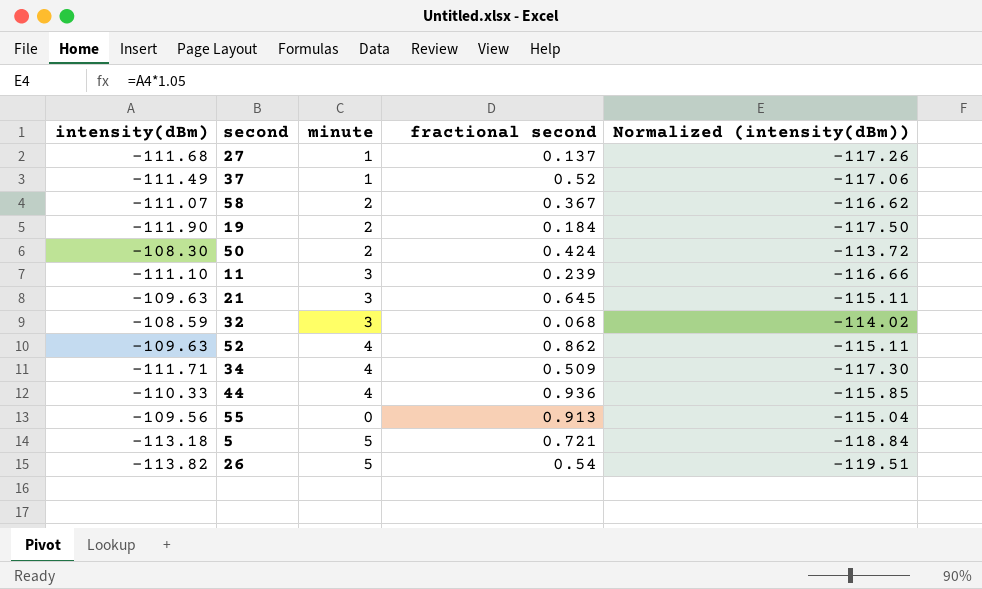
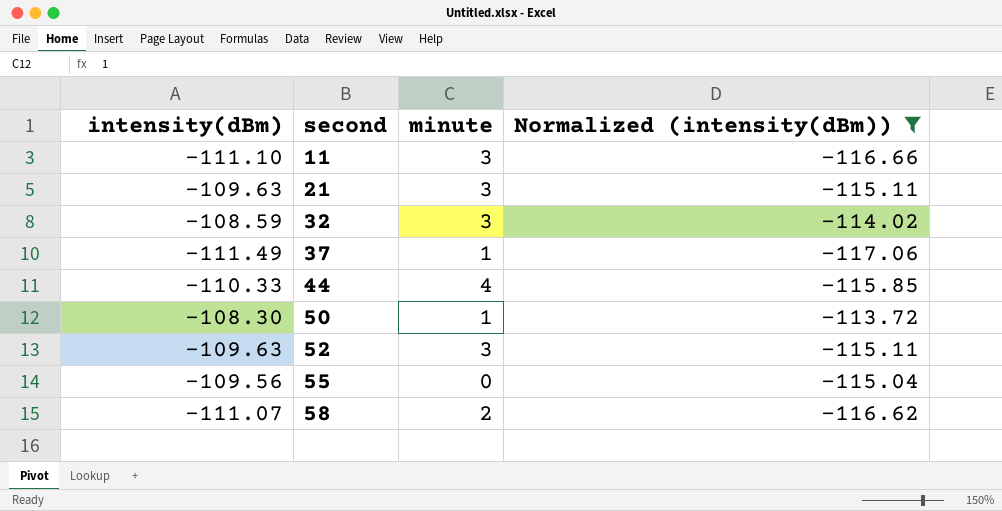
filter: none -> Normalized (intensity(dBm)) >= -117.06
row order: none -> second ascending
column fractional second | position: 4 -> none
50 | minute: 2 -> 1
52 | minute: 4 -> 3

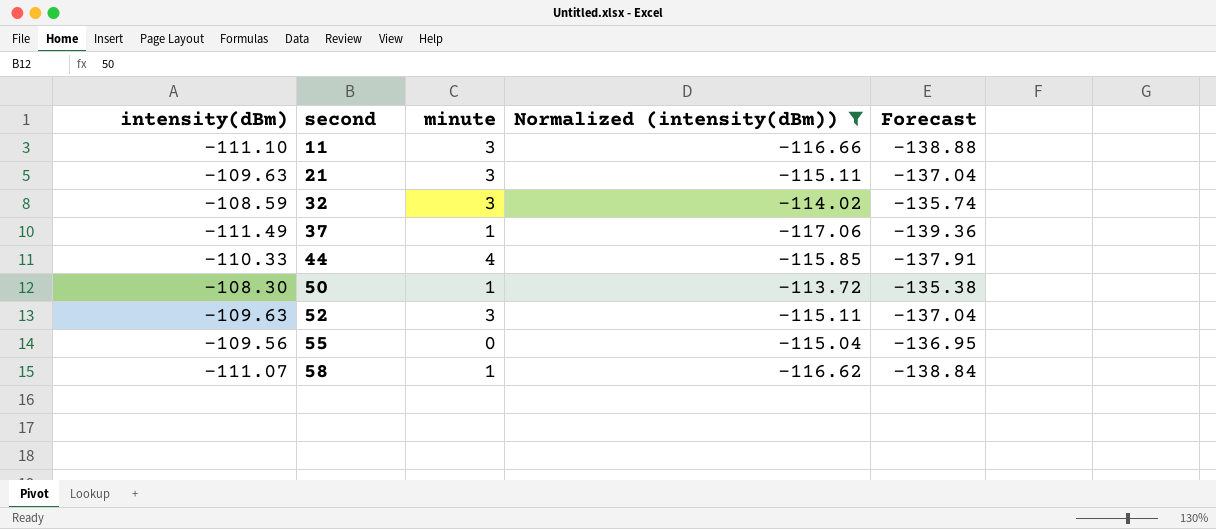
column Forecast | formula: none -> [intensity(dBm)] * 1.25
58 | minute: 2 -> 1

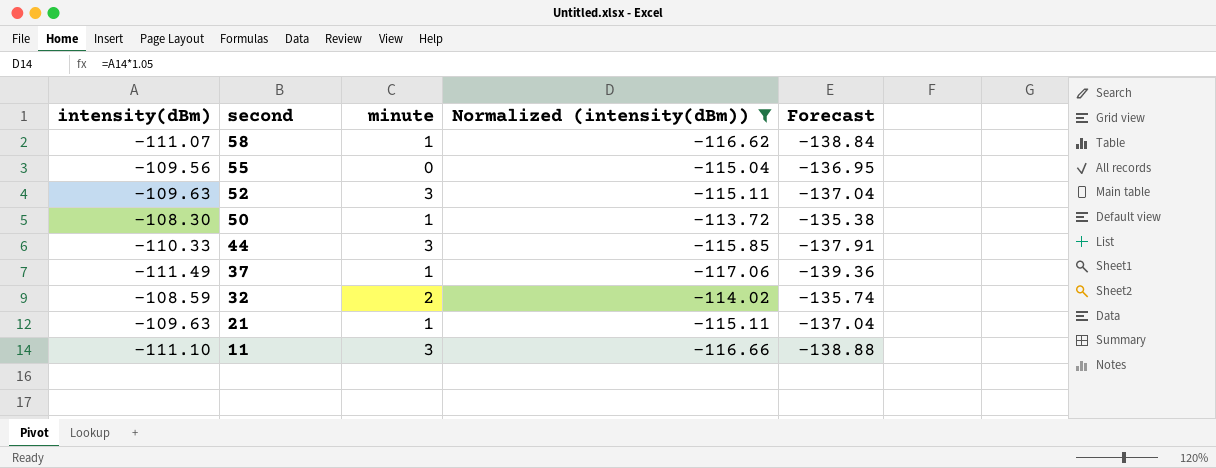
row order: second ascending -> second descending
44 | minute: 4 -> 3
32 | minute: 3 -> 2
21 | minute: 3 -> 1

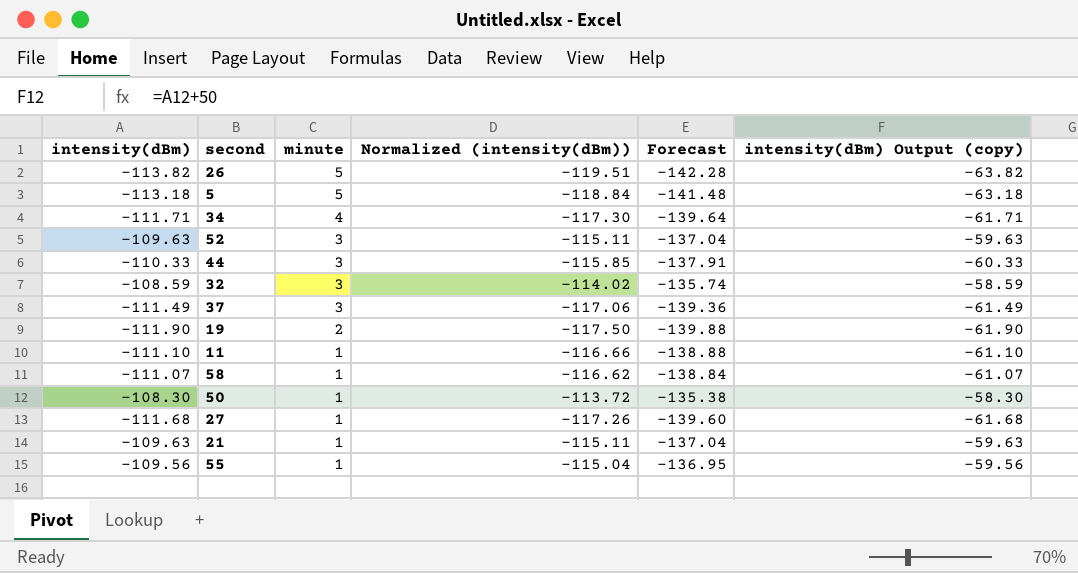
filter: Normalized (intensity(dBm)) >= -117.06 -> none
row order: second descending -> minute descending
column intensity(dBm) Output (copy) | formula: none -> [intensity(dBm)] + 50
32 | minute: 2 -> 3
37 | minute: 1 -> 3
11 | minute: 3 -> 1
55 | minute: 0 -> 1

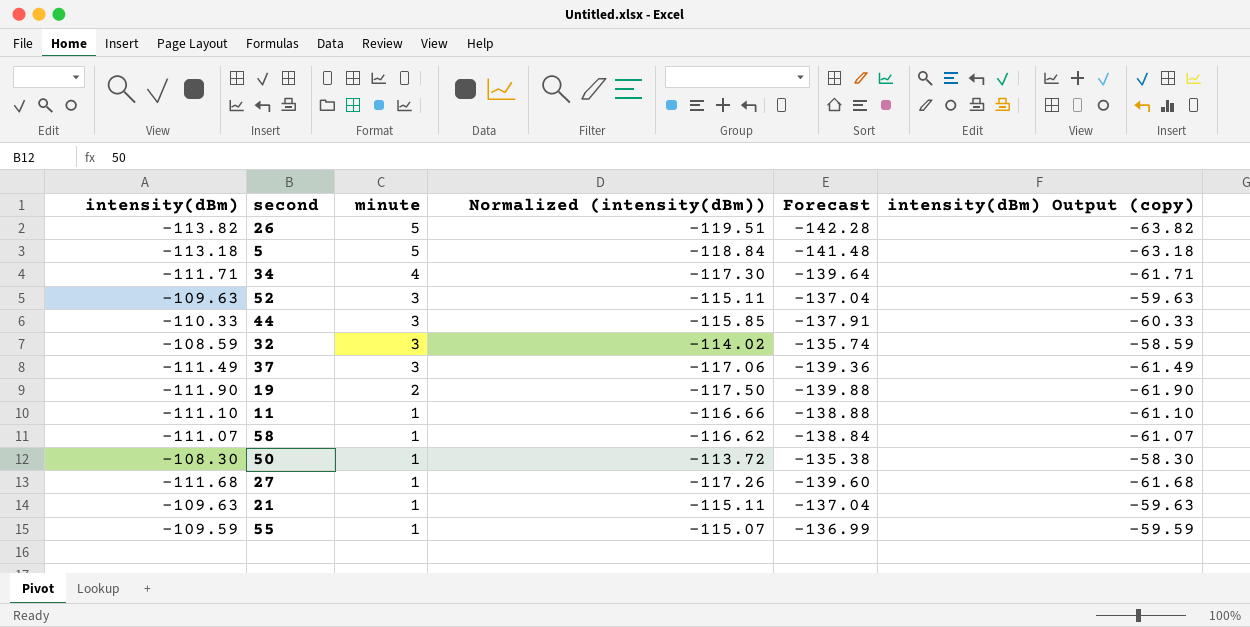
55 | intensity(dBm): -109.56 -> -109.59
55 | Normalized (intensity(dBm)): -115.04 -> -115.07
55 | Forecast: -136.95 -> -136.99
55 | intensity(dBm) Output (copy): -59.56 -> -59.59

